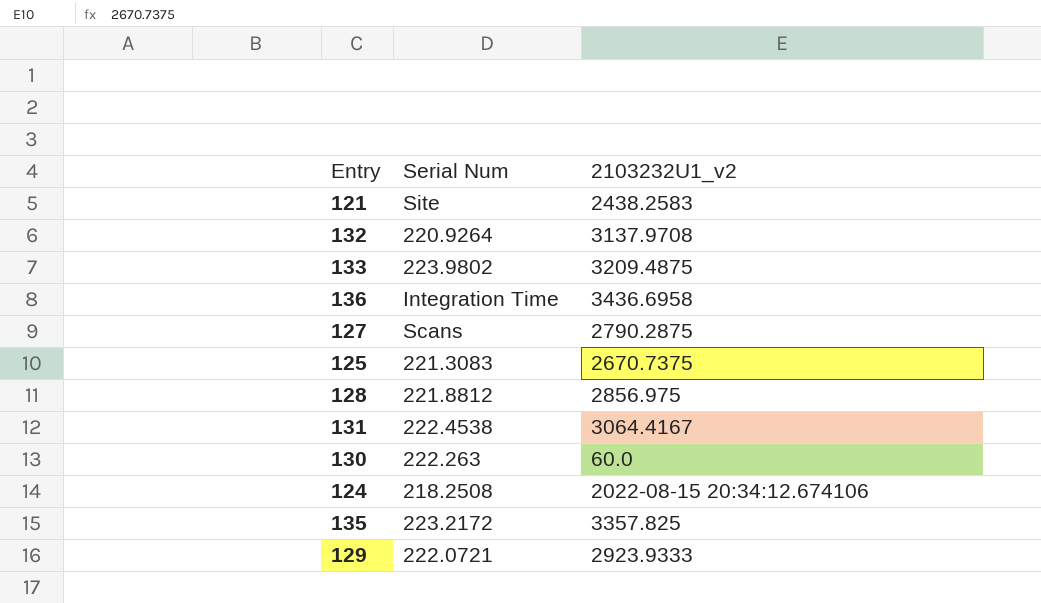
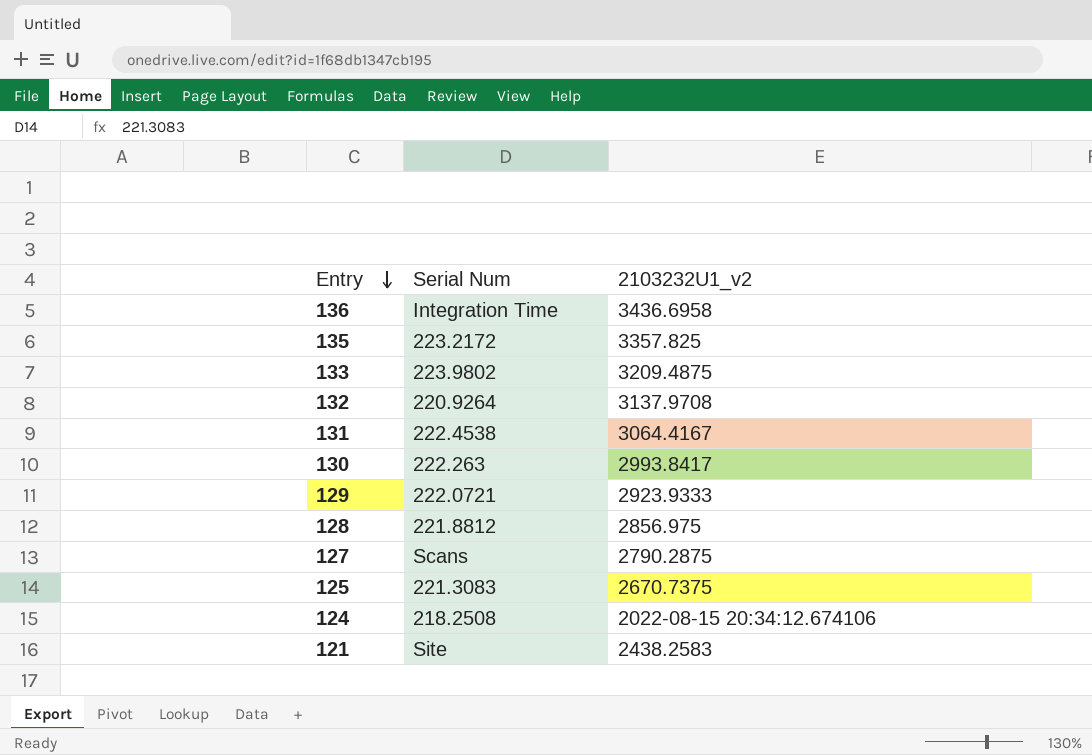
row order: none -> Entry descending
130 | 2103232U1_v2: 60.0 -> 2993.8417

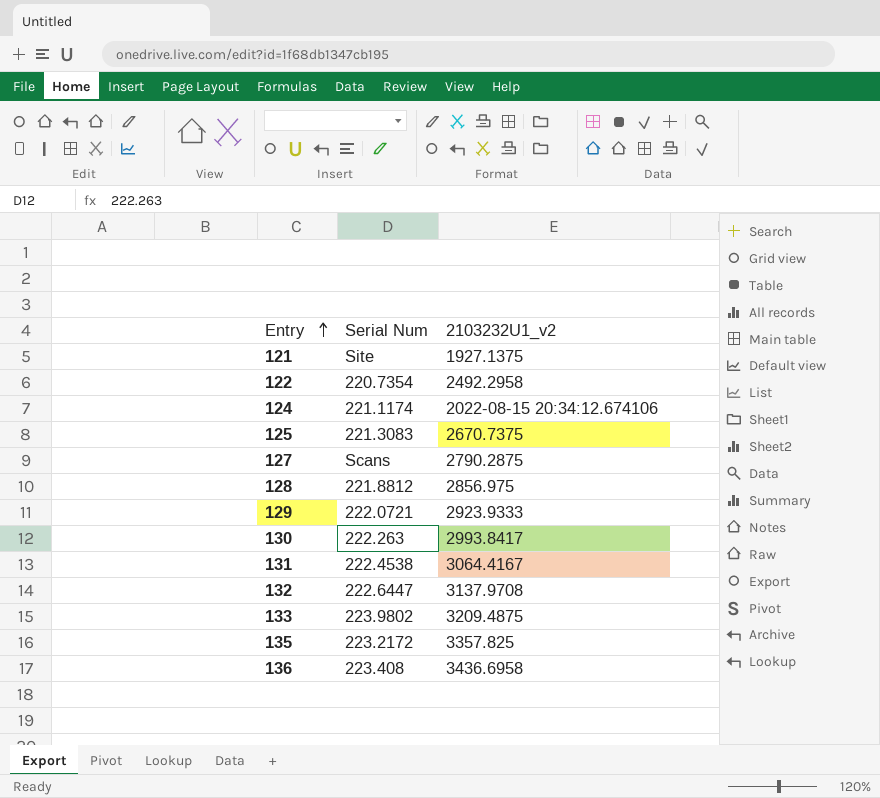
row order: Entry descending -> Entry ascending
121 | 2103232U1_v2: 2438.2583 -> 1927.1375
row 122: none -> 220.7354 | 2492.2958
124 | Serial Num: 218.2508 -> 221.1174
132 | Serial Num: 220.9264 -> 222.6447
136 | Serial Num: Integration Time -> 223.408

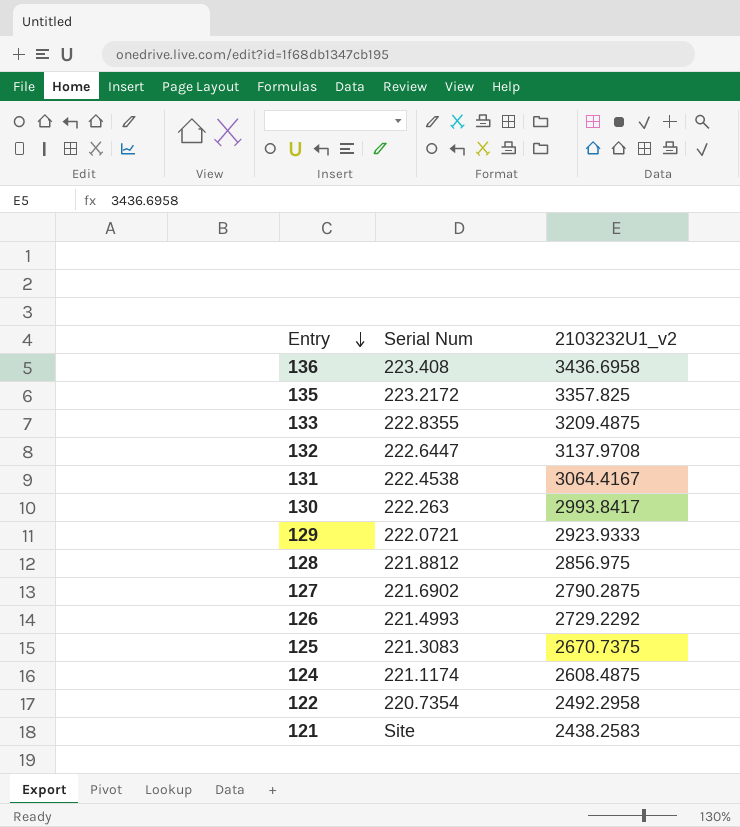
row order: Entry ascending -> Entry descending
133 | Serial Num: 223.9802 -> 222.8355
127 | Serial Num: Scans -> 221.6902
row 126: none -> 221.4993 | 2729.2292
124 | 2103232U1_v2: 2022-08-15 20:34:12.674106 -> 2608.4875
121 | 2103232U1_v2: 1927.1375 -> 2438.2583

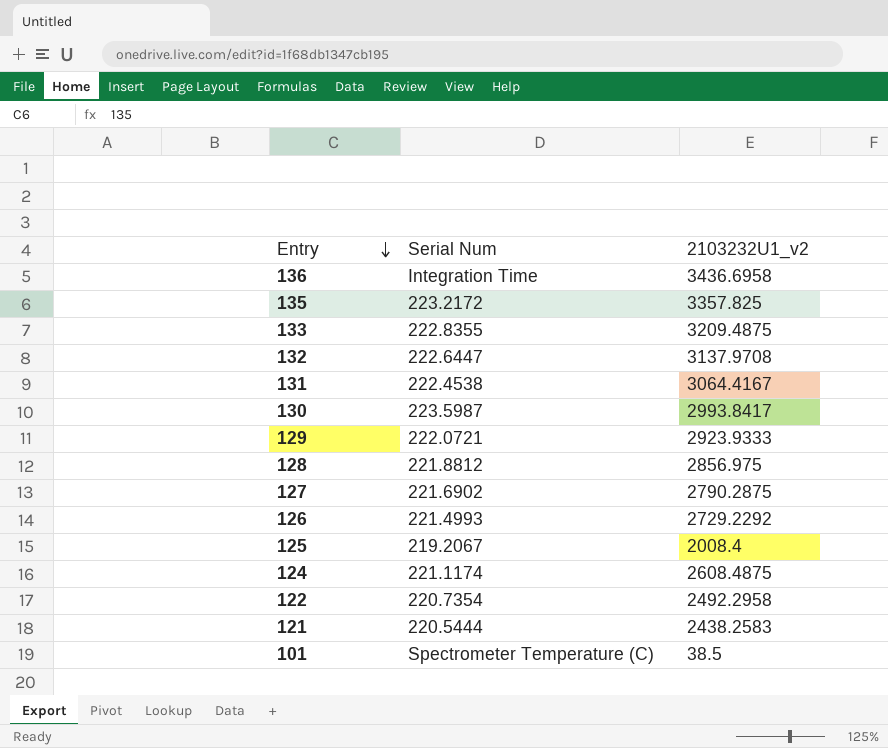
136 | Serial Num: 223.408 -> Integration Time
130 | Serial Num: 222.263 -> 223.5987
125 | Serial Num: 221.3083 -> 219.2067
125 | 2103232U1_v2: 2670.7375 -> 2008.4
121 | Serial Num: Site -> 220.5444
row 101: none -> Spectrometer Temperature (C) | 38.5

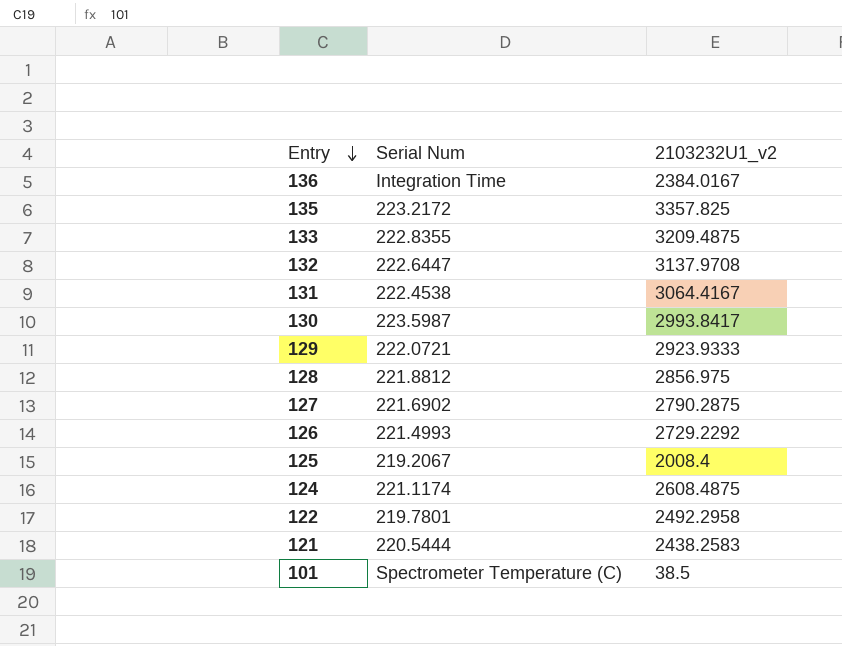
136 | 2103232U1_v2: 3436.6958 -> 2384.0167
122 | Serial Num: 220.7354 -> 219.7801

